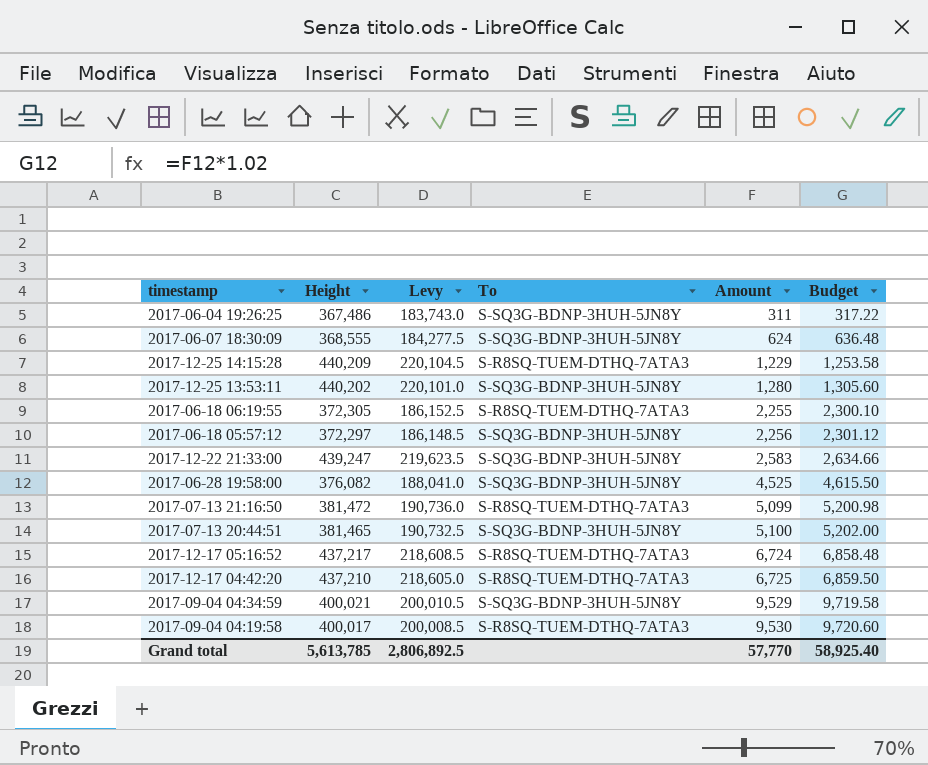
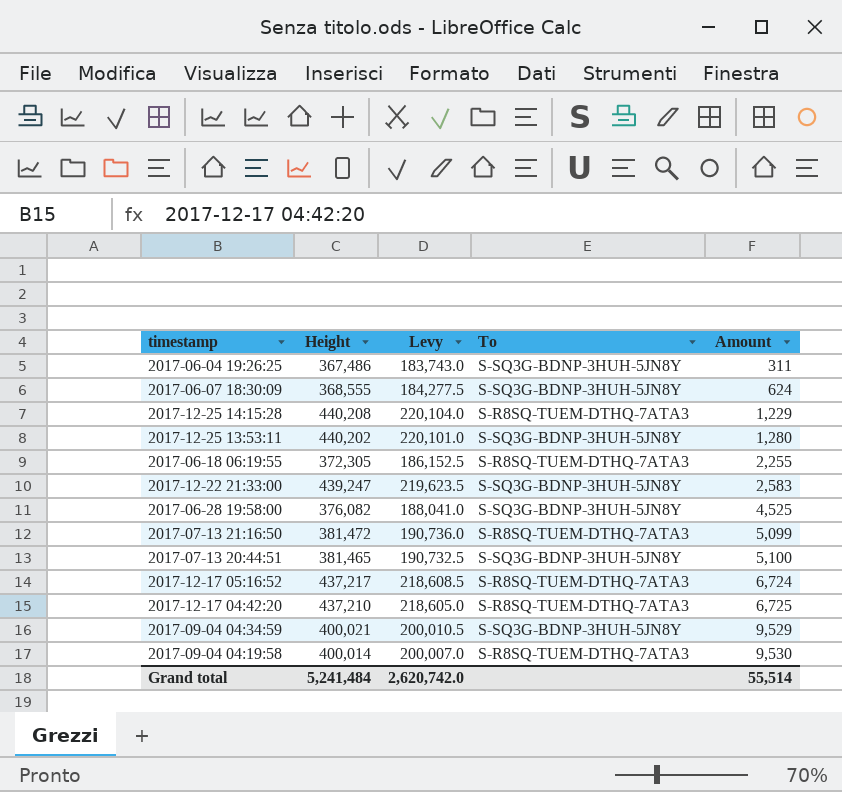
column Budget | formula: [Amount] * 1.02 -> none
row 2017-06-18 05:57:12: 372,297 | 186,148.5 | S-SQ3G-BDNP-3HUH-5JN8Y | 2,256 | 2,301.12 -> none
2017-12-25 14:15:28 | Height: 440,209 -> 440,208
2017-12-25 14:15:28 | Levy: 220,104.5 -> 220,104.0
2017-09-04 04:19:58 | Height: 400,017 -> 400,014
2017-09-04 04:19:58 | Levy: 200,008.5 -> 200,007.0
Grand total | Height: 5,613,785 -> 5,241,484
Grand total | Levy: 2,806,892.5 -> 2,620,742.0
Grand total | Amount: 57,770 -> 55,514

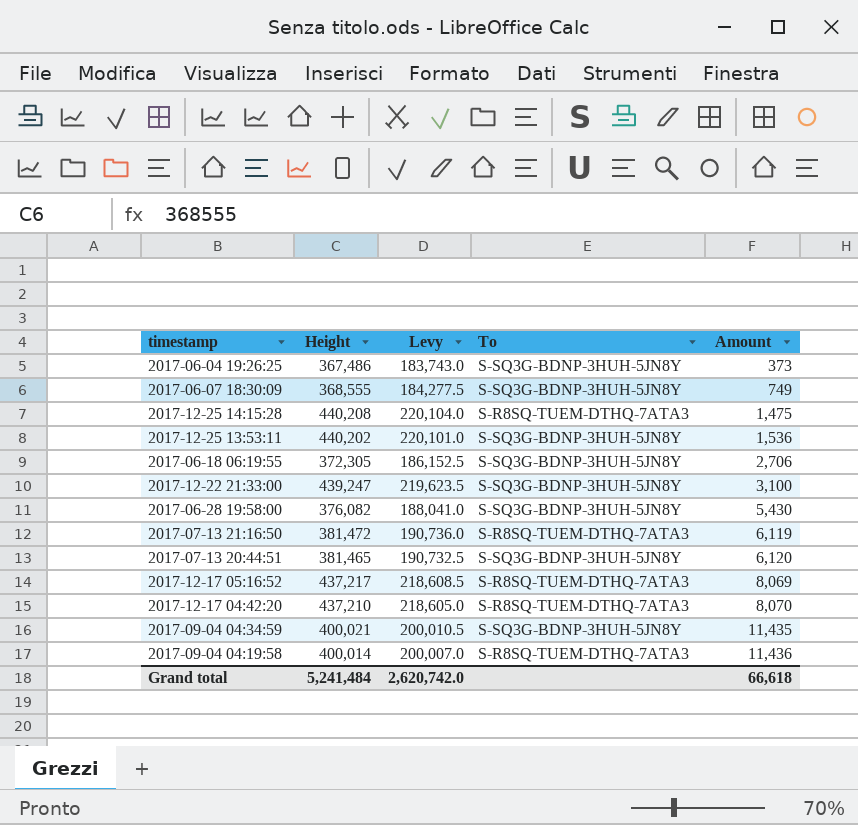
2017-06-04 19:26:25 | Amount: 311 -> 373
2017-06-07 18:30:09 | Amount: 624 -> 749
2017-12-25 14:15:28 | Amount: 1,229 -> 1,475
2017-12-25 13:53:11 | Amount: 1,280 -> 1,536
2017-06-18 06:19:55 | To: S-R8SQ-TUEM-DTHQ-7ATA3 -> S-SQ3G-BDNP-3HUH-5JN8Y
2017-06-18 06:19:55 | Amount: 2,255 -> 2,706
2017-12-22 21:33:00 | Amount: 2,583 -> 3,100
2017-06-28 19:58:00 | Amount: 4,525 -> 5,430
2017-07-13 21:16:50 | Amount: 5,099 -> 6,119
2017-07-13 20:44:51 | Amount: 5,100 -> 6,120
2017-12-17 05:16:52 | Amount: 6,724 -> 8,069
2017-12-17 04:42:20 | Amount: 6,725 -> 8,070
2017-09-04 04:34:59 | Amount: 9,529 -> 11,435
2017-09-04 04:19:58 | Amount: 9,530 -> 11,436
Grand total | Amount: 55,514 -> 66,618

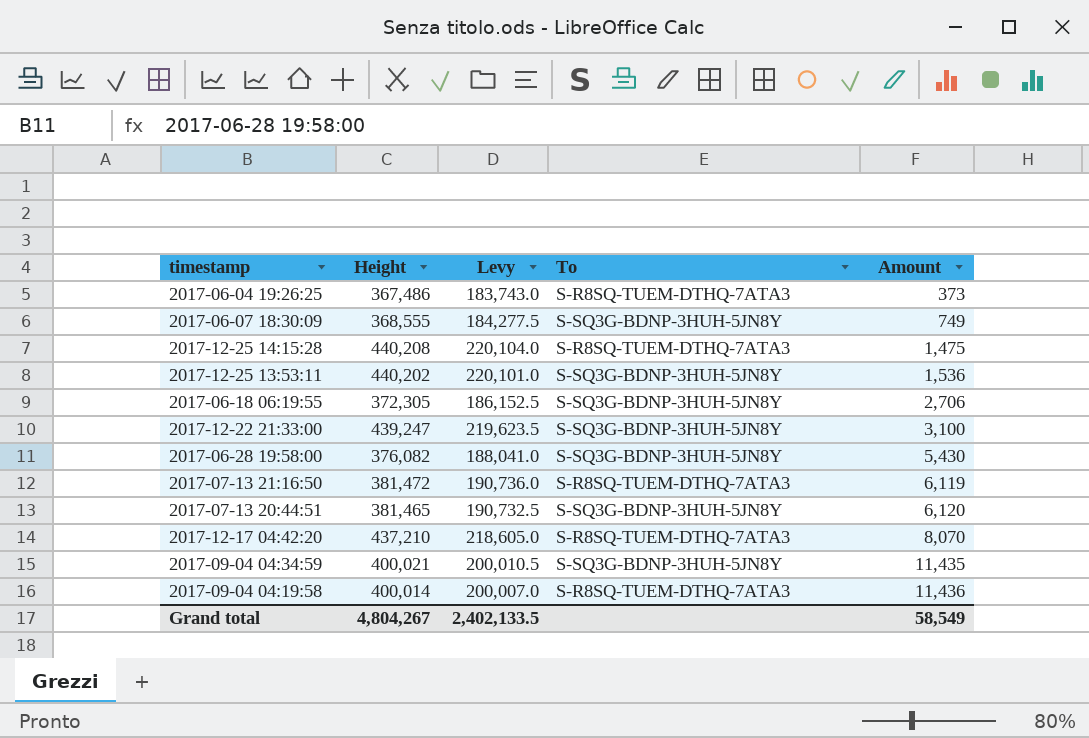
row 2017-12-17 05:16:52: 437,217 | 218,608.5 | S-R8SQ-TUEM-DTHQ-7ATA3 | 8,069 -> none
2017-06-04 19:26:25 | To: S-SQ3G-BDNP-3HUH-5JN8Y -> S-R8SQ-TUEM-DTHQ-7ATA3
Grand total | Height: 5,241,484 -> 4,804,267
Grand total | Levy: 2,620,742.0 -> 2,402,133.5
Grand total | Amount: 66,618 -> 58,549

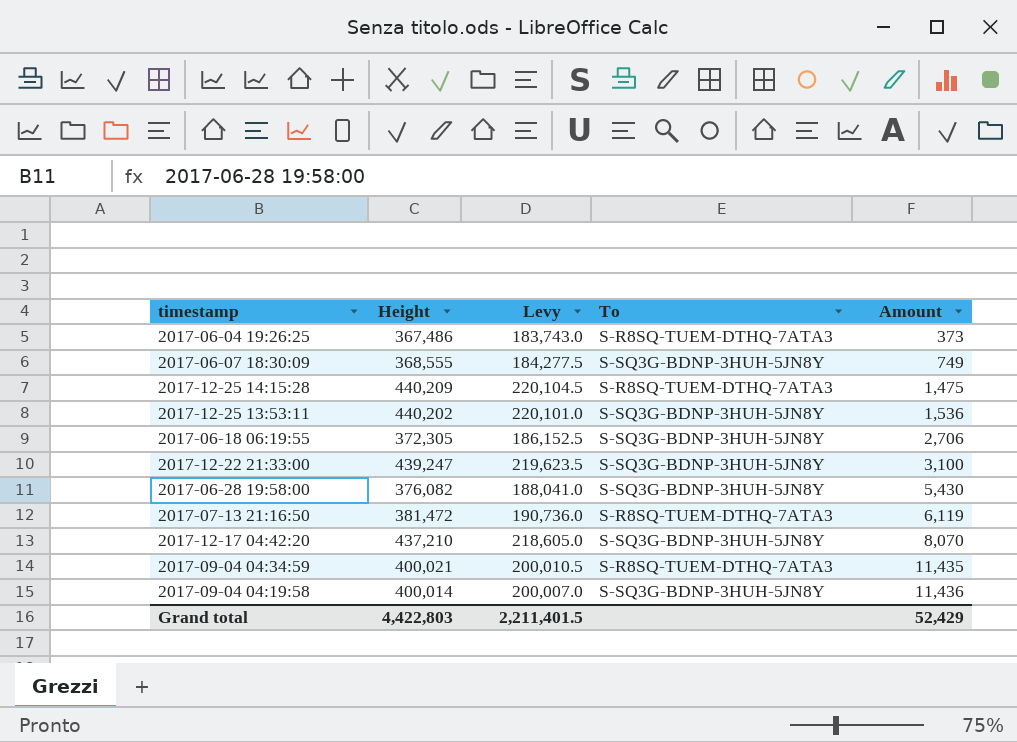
row 2017-07-13 20:44:51: 381,465 | 190,732.5 | S-SQ3G-BDNP-3HUH-5JN8Y | 6,120 -> none
2017-12-25 14:15:28 | Height: 440,208 -> 440,209
2017-12-25 14:15:28 | Levy: 220,104.0 -> 220,104.5
2017-12-17 04:42:20 | To: S-R8SQ-TUEM-DTHQ-7ATA3 -> S-SQ3G-BDNP-3HUH-5JN8Y
2017-09-04 04:34:59 | To: S-SQ3G-BDNP-3HUH-5JN8Y -> S-R8SQ-TUEM-DTHQ-7ATA3
2017-09-04 04:19:58 | To: S-R8SQ-TUEM-DTHQ-7ATA3 -> S-SQ3G-BDNP-3HUH-5JN8Y
Grand total | Height: 4,804,267 -> 4,422,803
Grand total | Levy: 2,402,133.5 -> 2,211,401.5
Grand total | Amount: 58,549 -> 52,429

